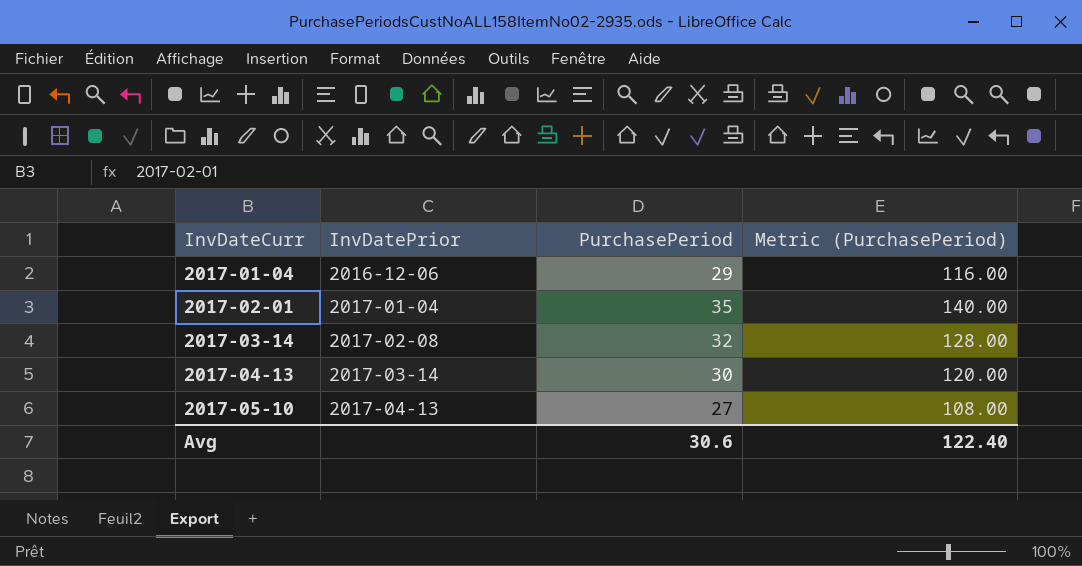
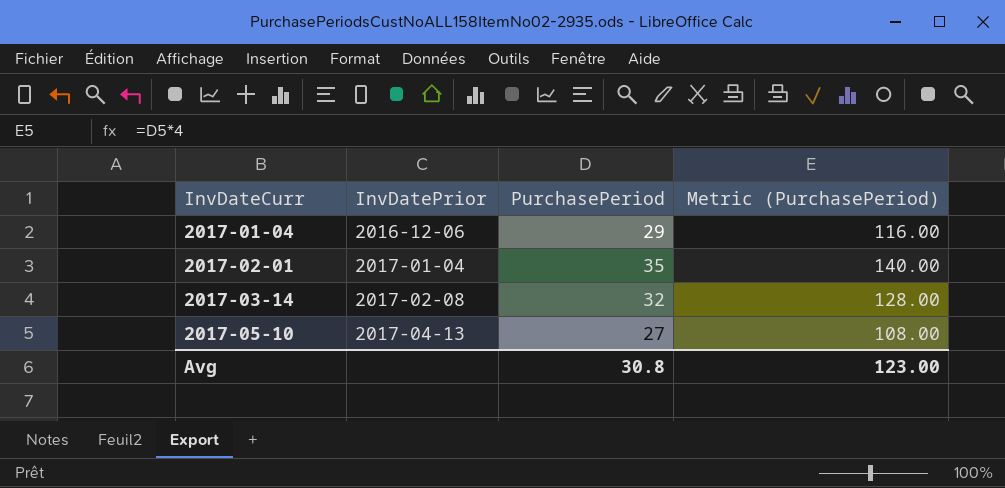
row 2017-04-13: 2017-03-14 | 30 | 120.00 -> none
Avg | PurchasePeriod: 30.6 -> 30.8
Avg | Metric (PurchasePeriod): 122.40 -> 123.00

